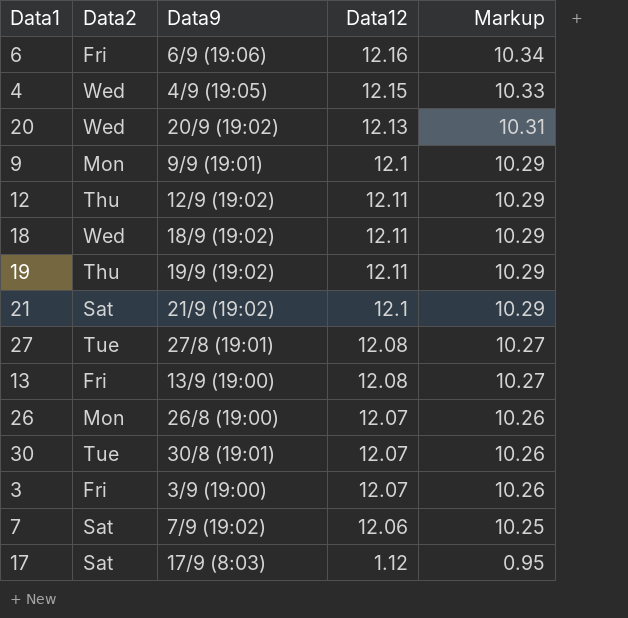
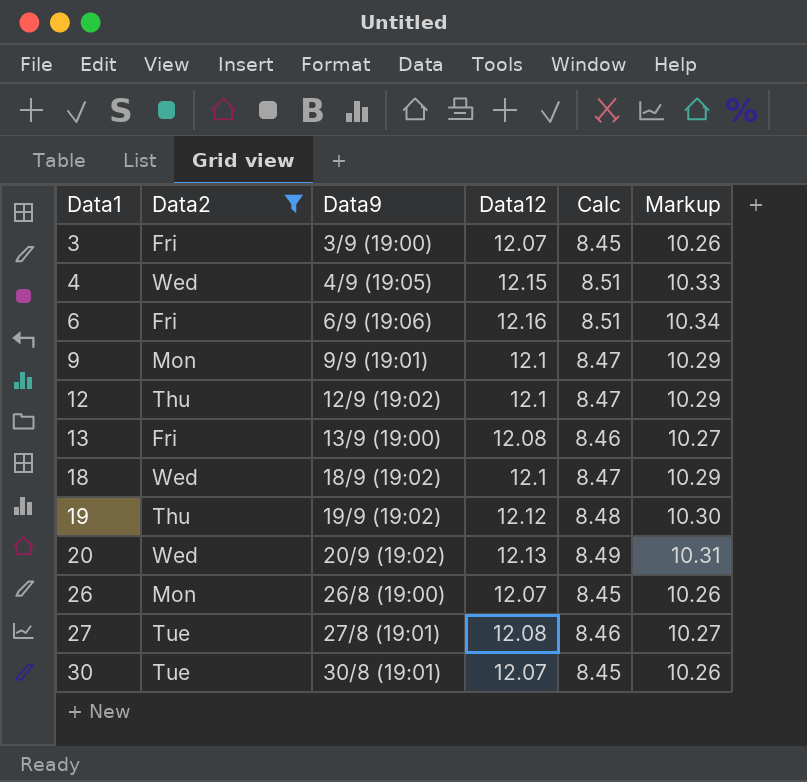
filter: none -> Data2 != Sat
row order: Markup descending -> Data1 ascending
column Calc | formula: none -> [Data12] * 0.7
12 | Data12: 12.11 -> 12.1
18 | Data12: 12.11 -> 12.1
19 | Data12: 12.11 -> 12.12
19 | Markup: 10.29 -> 10.30

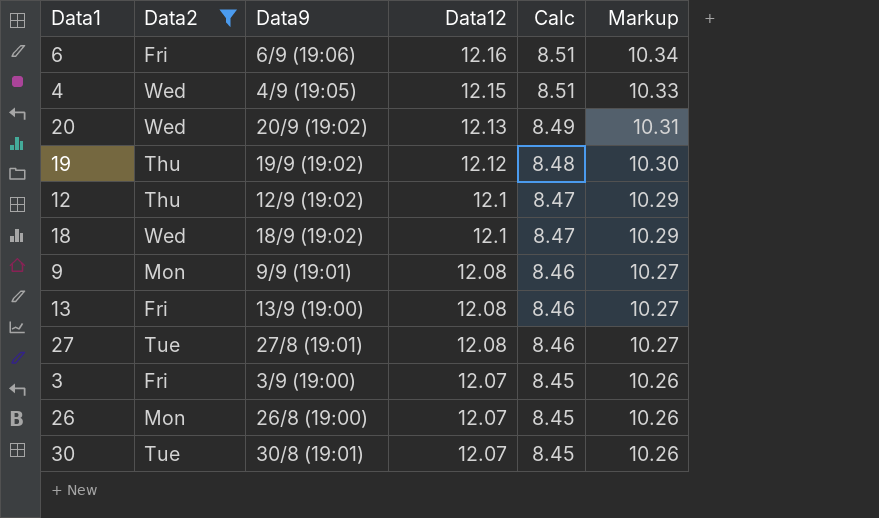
row order: Data1 ascending -> Data12 descending
9 | Data12: 12.1 -> 12.08
9 | Calc: 8.47 -> 8.46
9 | Markup: 10.29 -> 10.27

